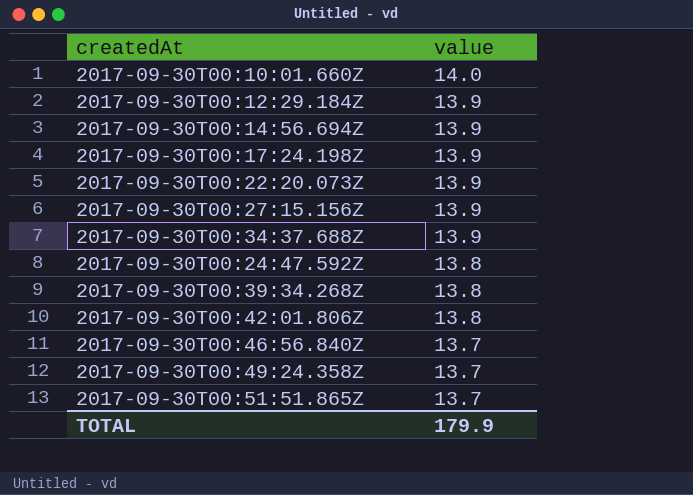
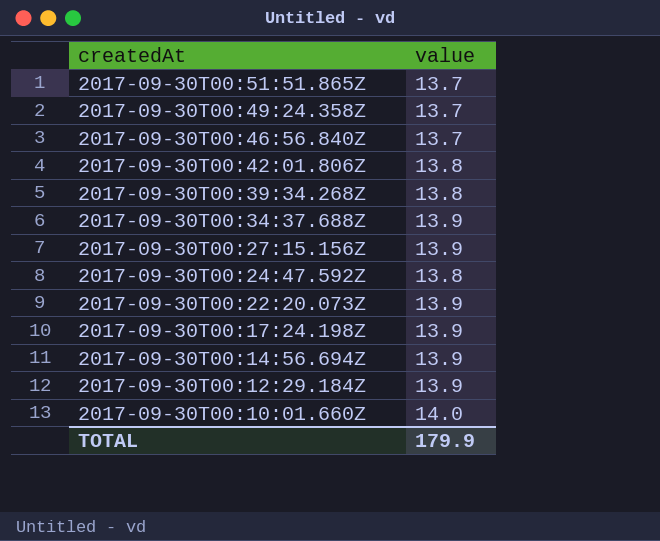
row order: value descending -> createdAt descending

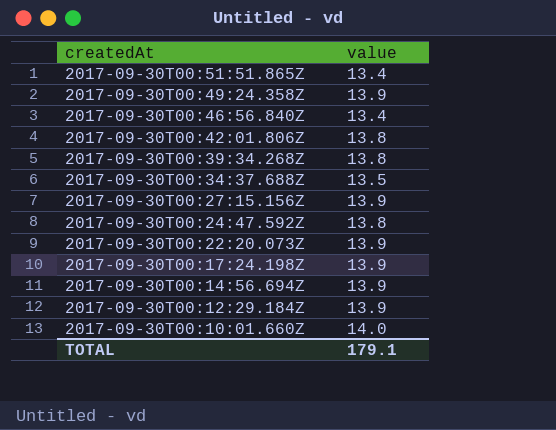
2017-09-30T00:51:51.865Z | value: 13.7 -> 13.4
2017-09-30T00:49:24.358Z | value: 13.7 -> 13.9
2017-09-30T00:46:56.840Z | value: 13.7 -> 13.4
2017-09-30T00:34:37.688Z | value: 13.9 -> 13.5
TOTAL | value: 179.9 -> 179.1

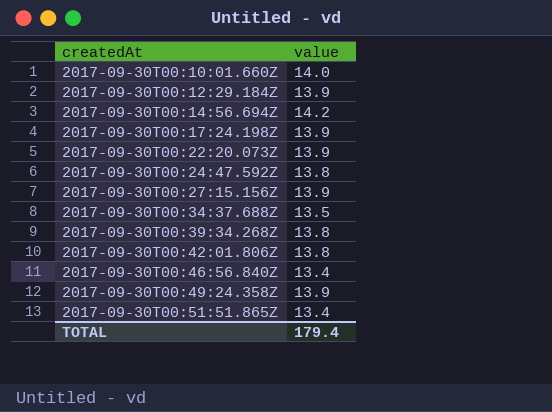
row order: createdAt descending -> createdAt ascending
2017-09-30T00:14:56.694Z | value: 13.9 -> 14.2
TOTAL | value: 179.1 -> 179.4

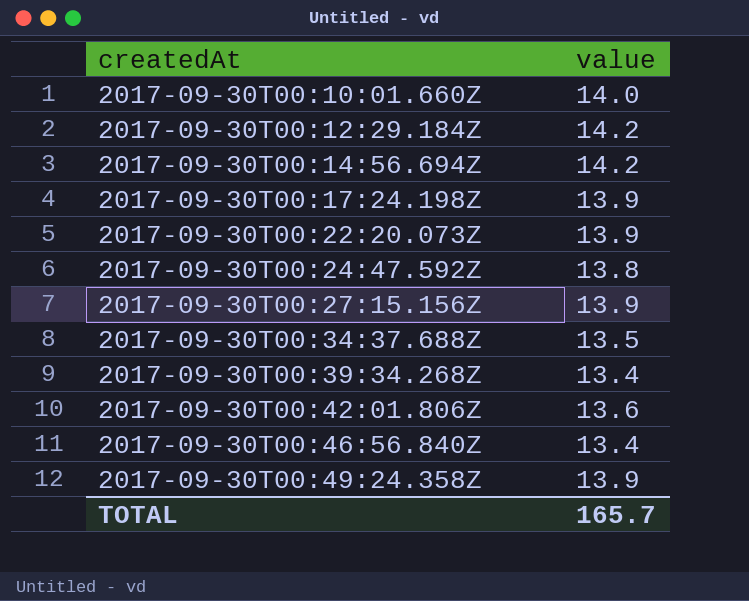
row 2017-09-30T00:51:51.865Z: 13.4 -> none
2017-09-30T00:12:29.184Z | value: 13.9 -> 14.2
2017-09-30T00:39:34.268Z | value: 13.8 -> 13.4
2017-09-30T00:42:01.806Z | value: 13.8 -> 13.6
TOTAL | value: 179.4 -> 165.7

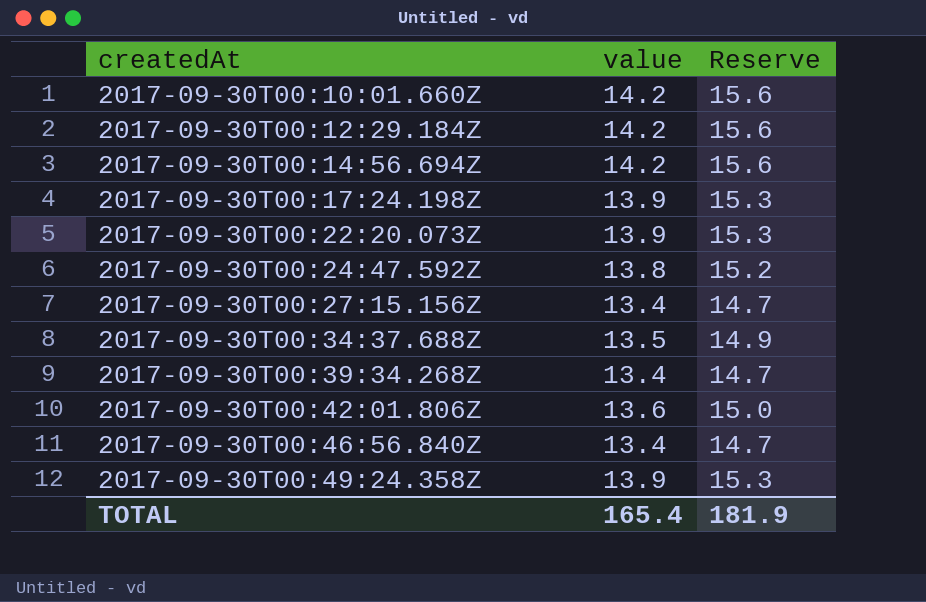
column Reserve | formula: none -> [value] * 1.1
2017-09-30T00:10:01.660Z | value: 14.0 -> 14.2
2017-09-30T00:27:15.156Z | value: 13.9 -> 13.4
TOTAL | value: 165.7 -> 165.4

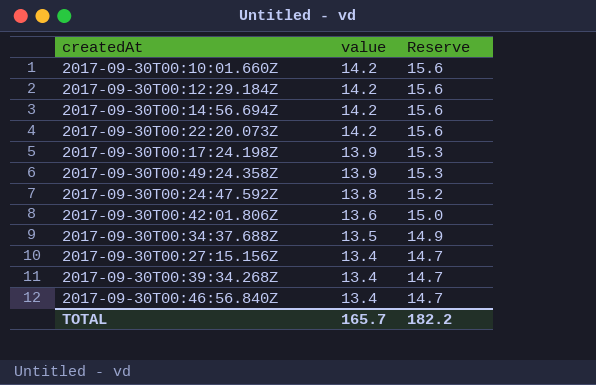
row order: createdAt ascending -> value descending
2017-09-30T00:22:20.073Z | value: 13.9 -> 14.2
2017-09-30T00:22:20.073Z | Reserve: 15.3 -> 15.6
TOTAL | value: 165.4 -> 165.7
TOTAL | Reserve: 181.9 -> 182.2

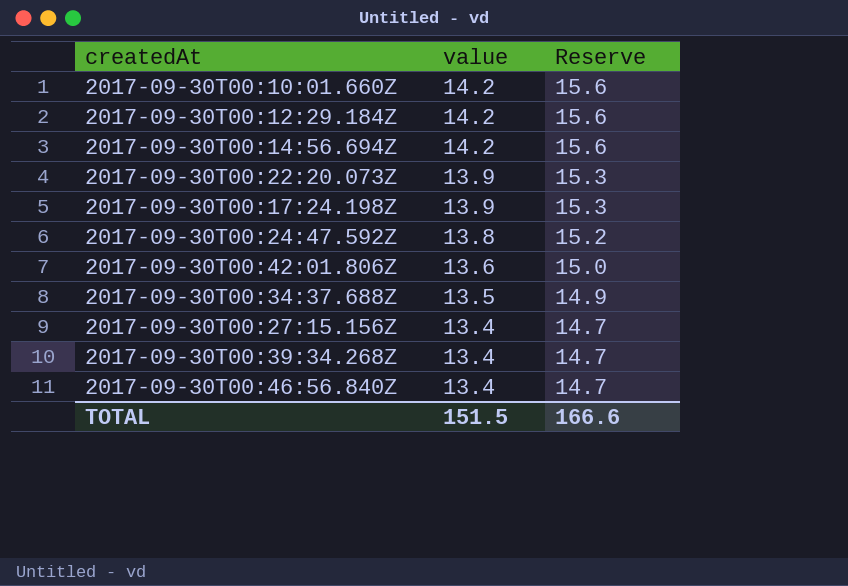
row 2017-09-30T00:49:24.358Z: 13.9 | 15.3 -> none
2017-09-30T00:22:20.073Z | value: 14.2 -> 13.9
2017-09-30T00:22:20.073Z | Reserve: 15.6 -> 15.3
TOTAL | value: 165.7 -> 151.5
TOTAL | Reserve: 182.2 -> 166.6

